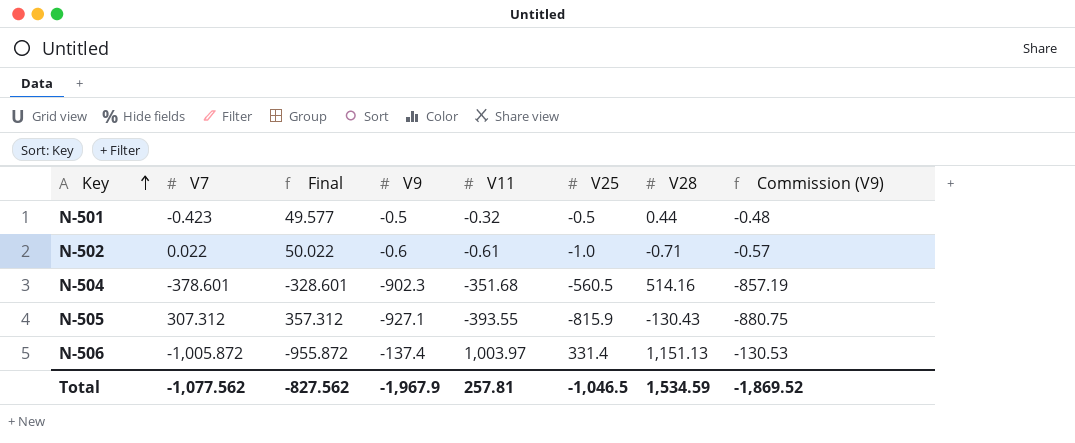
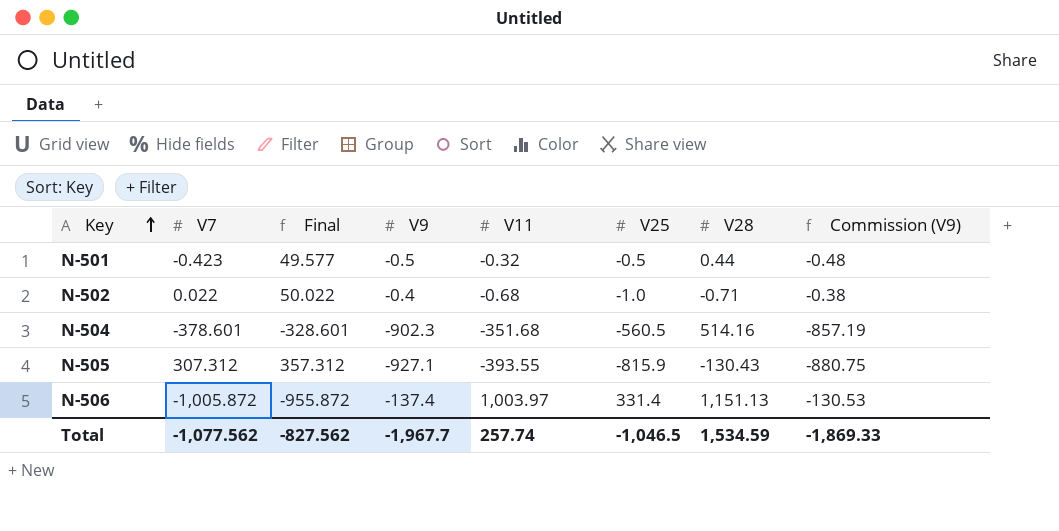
N-502 | V9: -0.6 -> -0.4
N-502 | V11: -0.61 -> -0.68
N-502 | Commission (V9): -0.57 -> -0.38
Total | V9: -1,967.9 -> -1,967.7
Total | V11: 257.81 -> 257.74
Total | Commission (V9): -1,869.52 -> -1,869.33

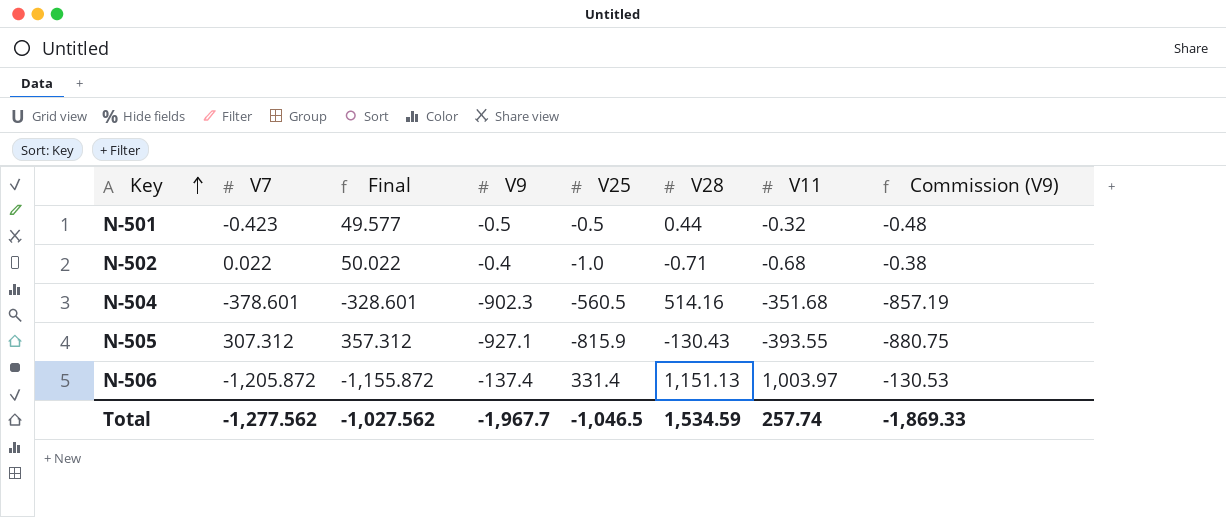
column V11 | position: 5 -> 7
N-506 | V7: -1,005.872 -> -1,205.872
N-506 | Final: -955.872 -> -1,155.872
Total | V7: -1,077.562 -> -1,277.562
Total | Final: -827.562 -> -1,027.562

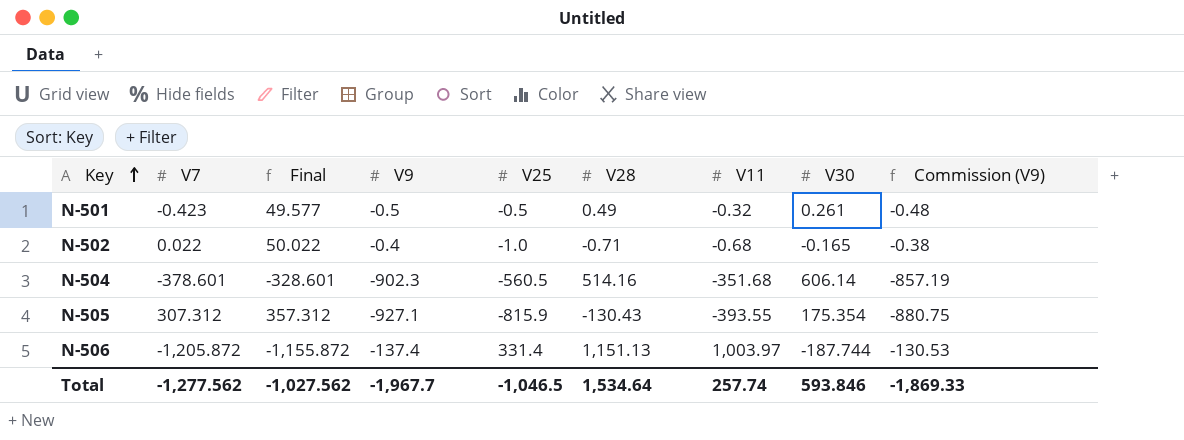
column V30 | position: none -> 8
N-501 | V28: 0.44 -> 0.49
Total | V28: 1,534.59 -> 1,534.64

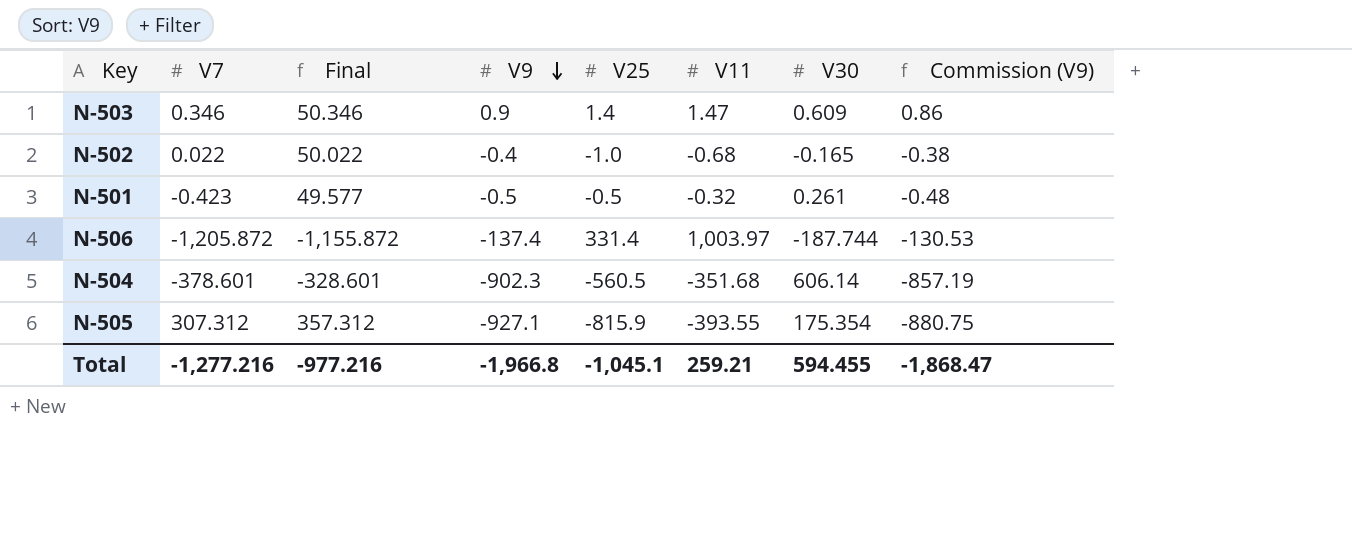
row order: Key ascending -> V9 descending
column V28 | position: 6 -> none
row N-503: none -> 0.346 | 50.346 | 0.9 | 1.4 | 1.47 | 0.609 | 0.86
Total | V7: -1,277.562 -> -1,277.216
Total | Final: -1,027.562 -> -977.216
Total | V9: -1,967.7 -> -1,966.8
Total | V25: -1,046.5 -> -1,045.1
Total | V11: 257.74 -> 259.21
Total | V30: 593.846 -> 594.455
Total | Commission (V9): -1,869.33 -> -1,868.47

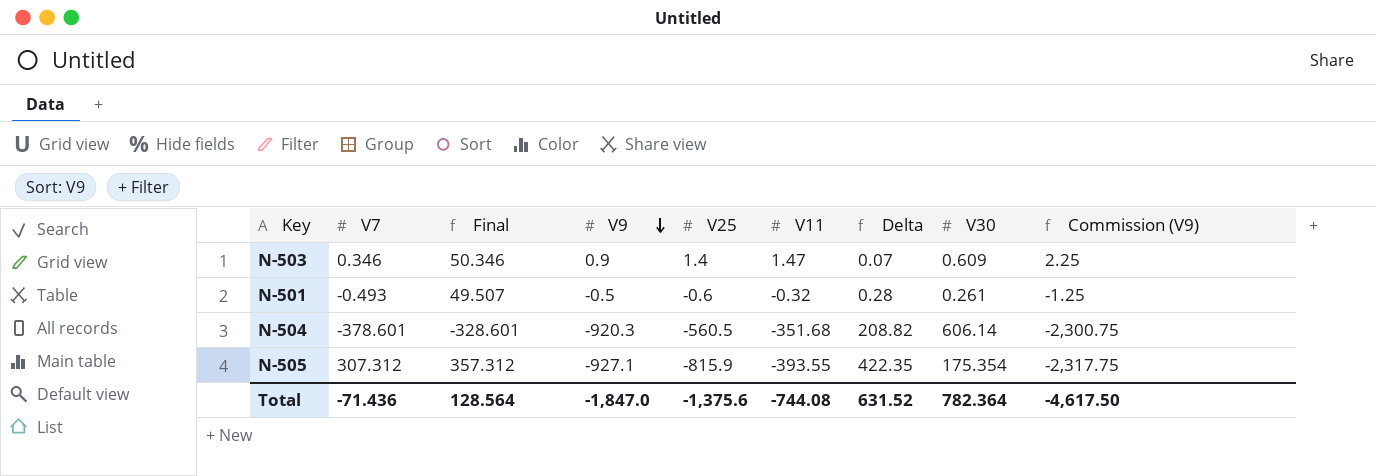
column Delta | formula: none -> [V11] - [V25]
column Commission (V9) | formula: [V9] * 0.95 -> [V9] * 2.5
row N-502: 0.022 | 50.022 | -0.4 | -1.0 | -0.68 | -0.165 | -0.38 -> none
row N-506: -1,205.872 | -1,155.872 | -137.4 | 331.4 | 1,003.97 | -187.744 | -130.53 -> none
N-501 | V7: -0.423 -> -0.493
N-501 | Final: 49.577 -> 49.507
N-501 | V25: -0.5 -> -0.6
N-504 | V9: -902.3 -> -920.3
Total | V7: -1,277.216 -> -71.436
Total | Final: -977.216 -> 128.564
Total | V9: -1,966.8 -> -1,847.0
Total | V25: -1,045.1 -> -1,375.6
Total | V11: 259.21 -> -744.08
Total | V30: 594.455 -> 782.364
Total | Commission (V9): -1,868.47 -> -4,617.50

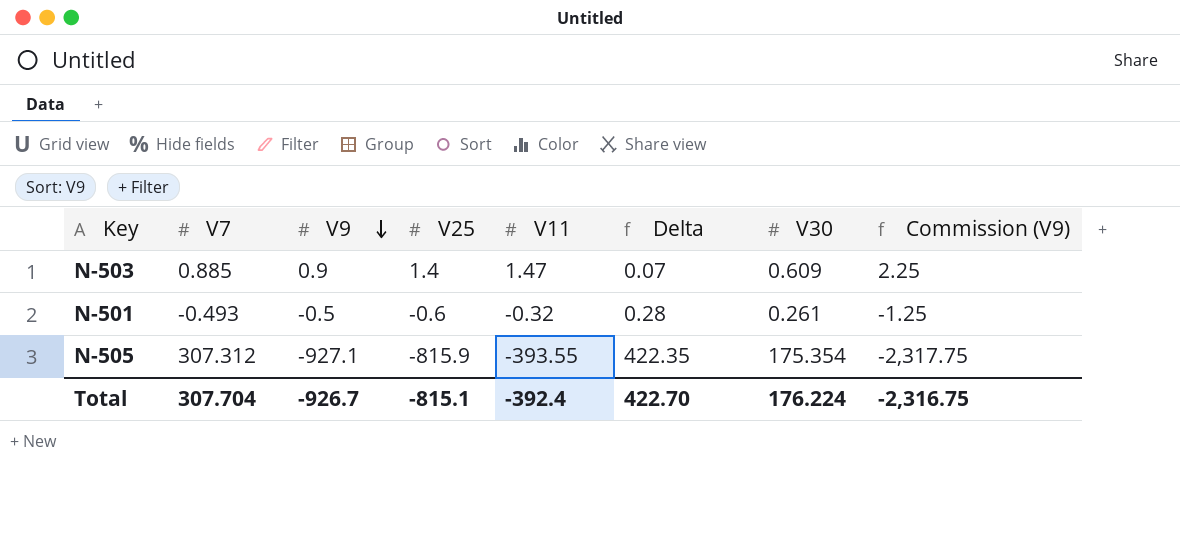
column Final | formula: [V7] + 50 -> none
row N-504: -378.601 | -328.601 | -920.3 | -560.5 | -351.68 | 208.82 | 606.14 | -2,300.75 -> none
N-503 | V7: 0.346 -> 0.885
Total | V7: -71.436 -> 307.704
Total | V9: -1,847.0 -> -926.7
Total | V25: -1,375.6 -> -815.1
Total | V11: -744.08 -> -392.4
Total | Delta: 631.52 -> 422.70
Total | V30: 782.364 -> 176.224
Total | Commission (V9): -4,617.50 -> -2,316.75

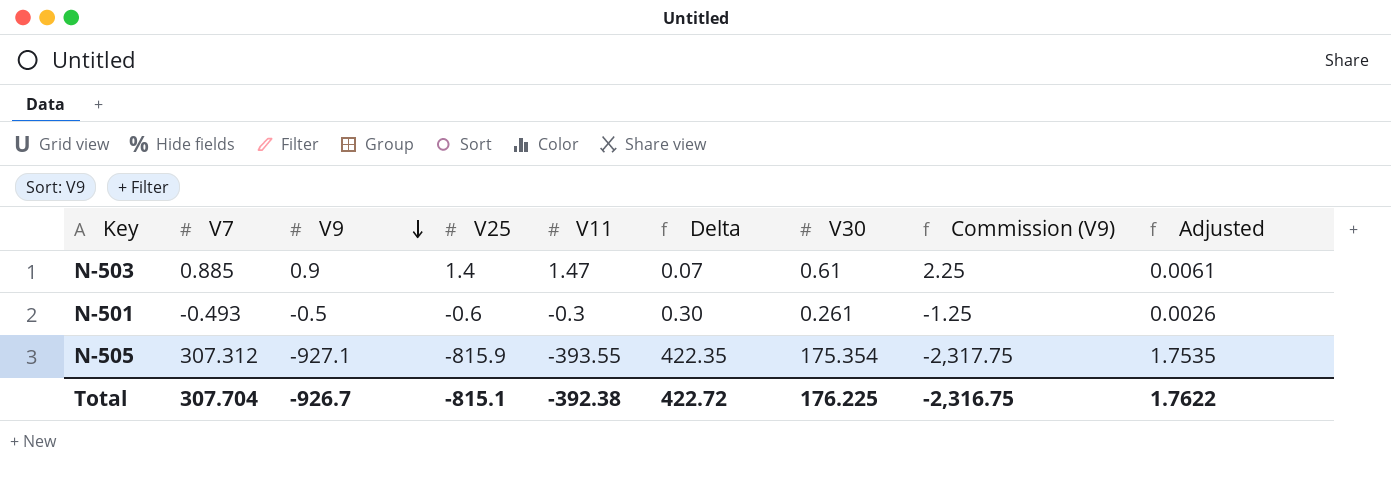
column Adjusted | formula: none -> [V30] * 0.01
N-503 | V30: 0.609 -> 0.61
N-501 | V11: -0.32 -> -0.3
N-501 | Delta: 0.28 -> 0.30
Total | V11: -392.4 -> -392.38
Total | Delta: 422.70 -> 422.72
Total | V30: 176.224 -> 176.225

